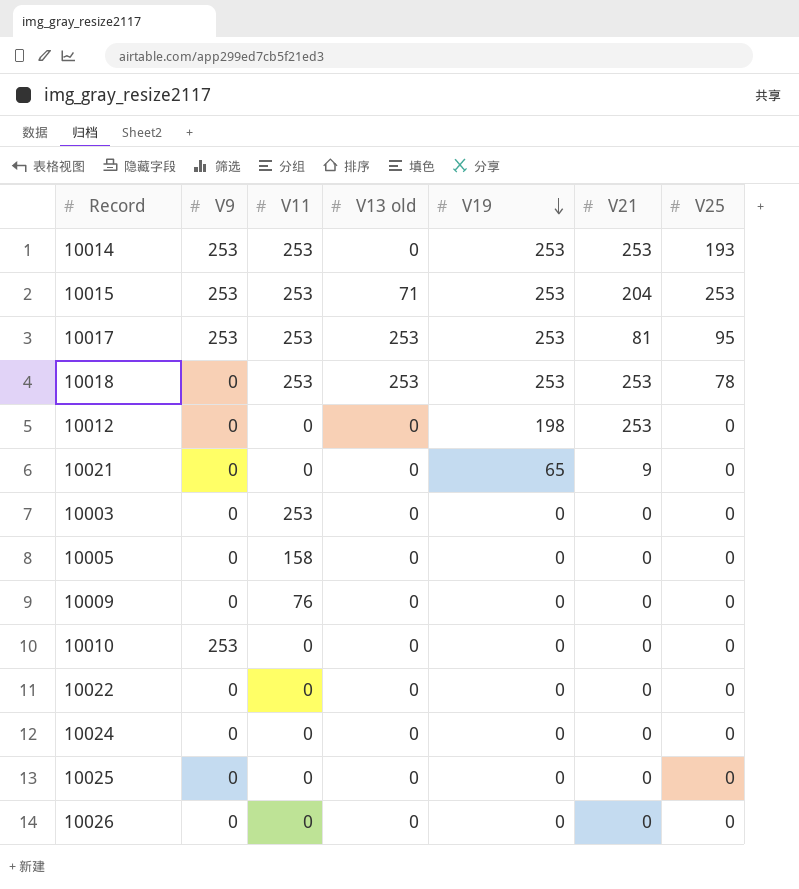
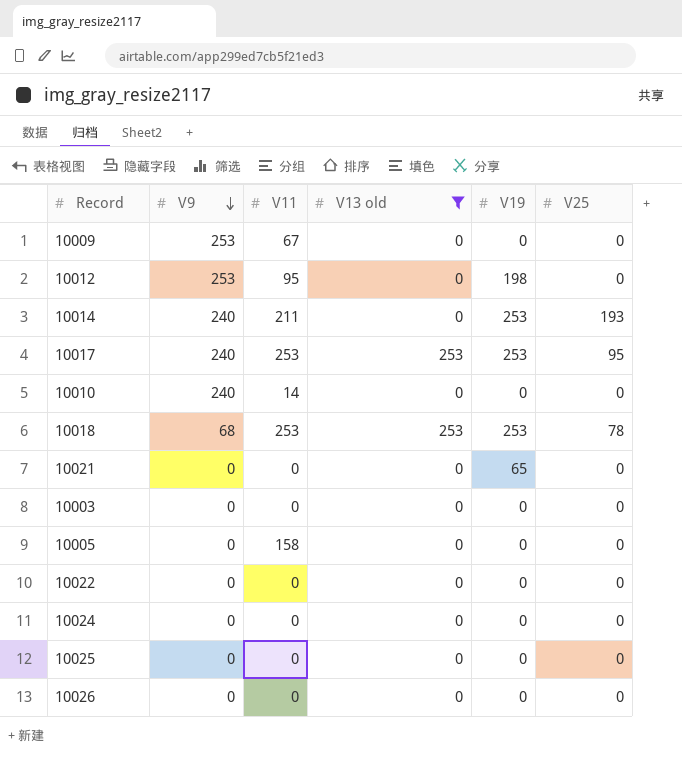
filter: none -> V13 old != 71
row order: V19 descending -> V9 descending
column V21 | position: 6 -> none
10009 | V9: 0 -> 253
10009 | V11: 76 -> 67
10012 | V9: 0 -> 253
10012 | V11: 0 -> 95
10014 | V9: 253 -> 240
10014 | V11: 253 -> 211
10017 | V9: 253 -> 240
10010 | V9: 253 -> 240
10010 | V11: 0 -> 14
10018 | V9: 0 -> 68
10003 | V11: 253 -> 0

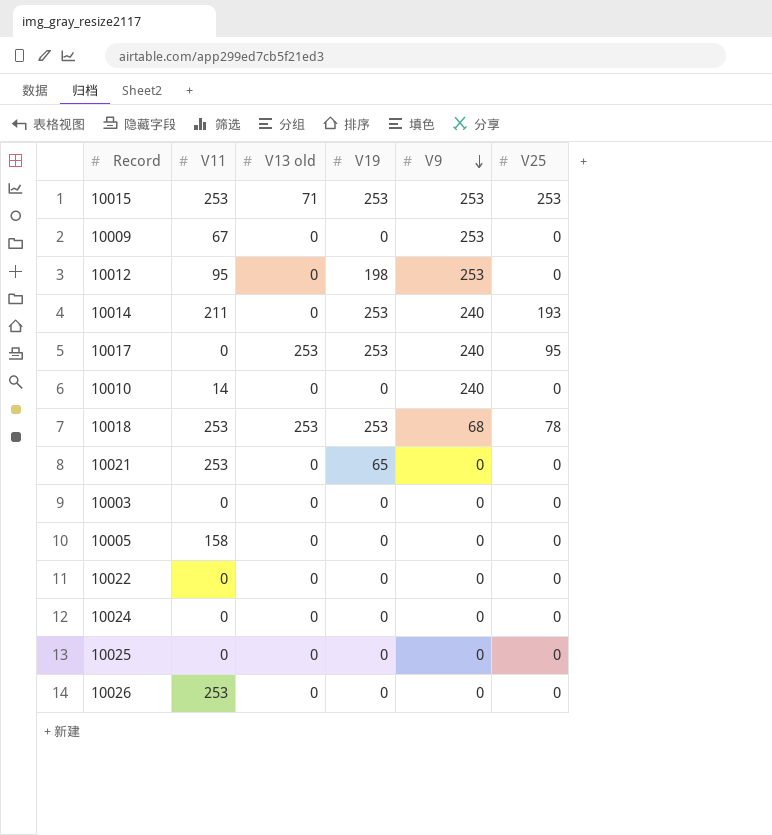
filter: V13 old != 71 -> none
column V9 | position: 2 -> 5
10017 | V11: 253 -> 0
10021 | V11: 0 -> 253
10026 | V11: 0 -> 253

